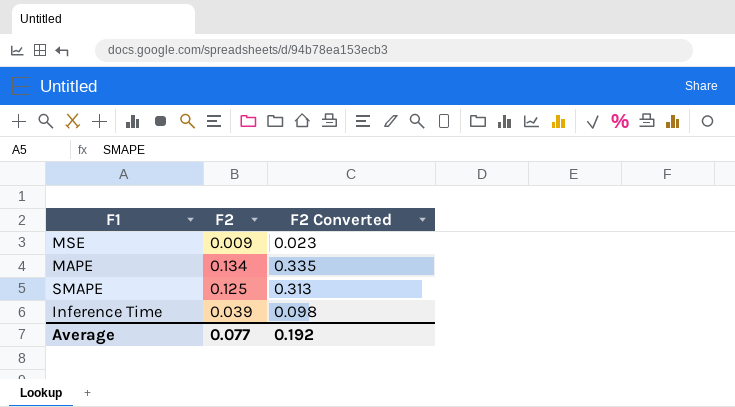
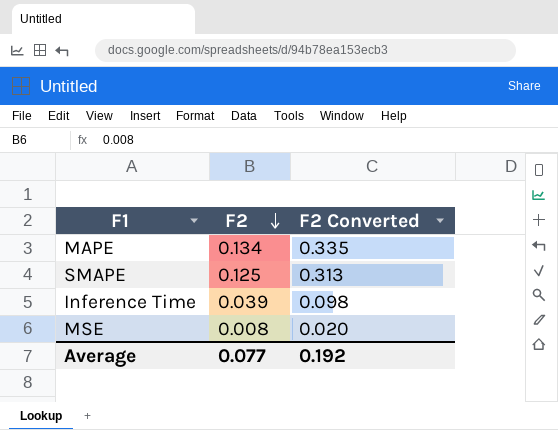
row order: none -> F2 descending
MSE | F2: 0.009 -> 0.008
MSE | F2 Converted: 0.023 -> 0.020

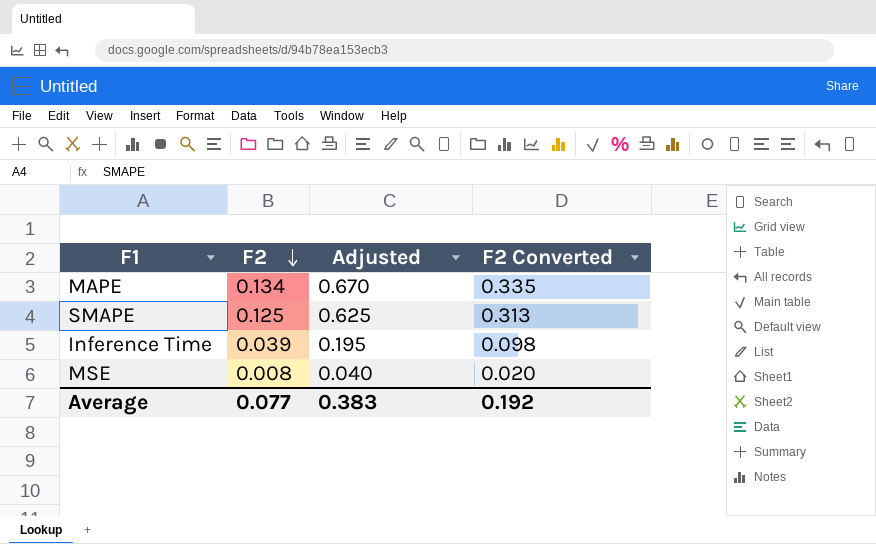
column Adjusted | formula: none -> [F2] * 5

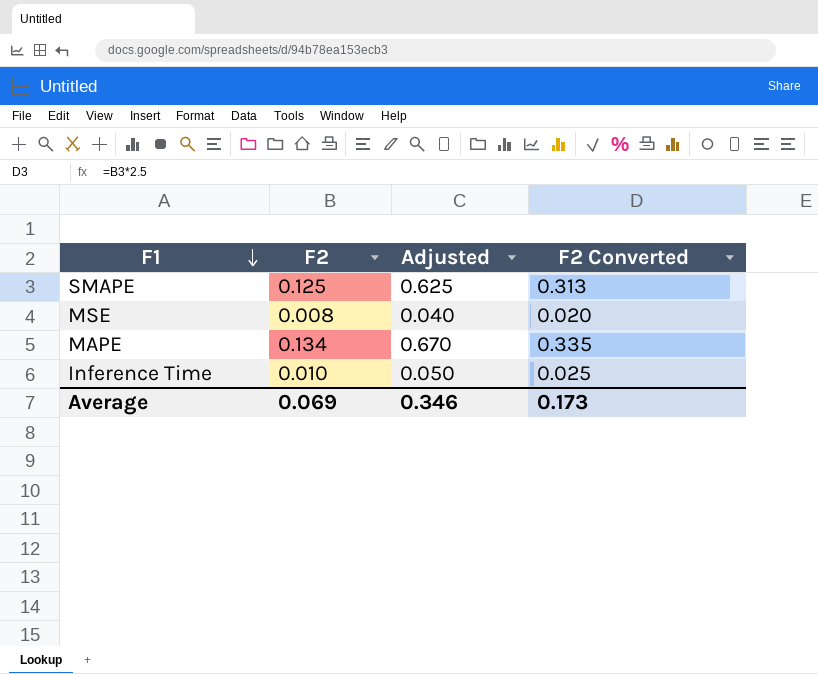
row order: F2 descending -> F1 descending
Inference Time | F2: 0.039 -> 0.010
Inference Time | Adjusted: 0.195 -> 0.050
Inference Time | F2 Converted: 0.098 -> 0.025
Average | F2: 0.077 -> 0.069
Average | Adjusted: 0.383 -> 0.346
Average | F2 Converted: 0.192 -> 0.173

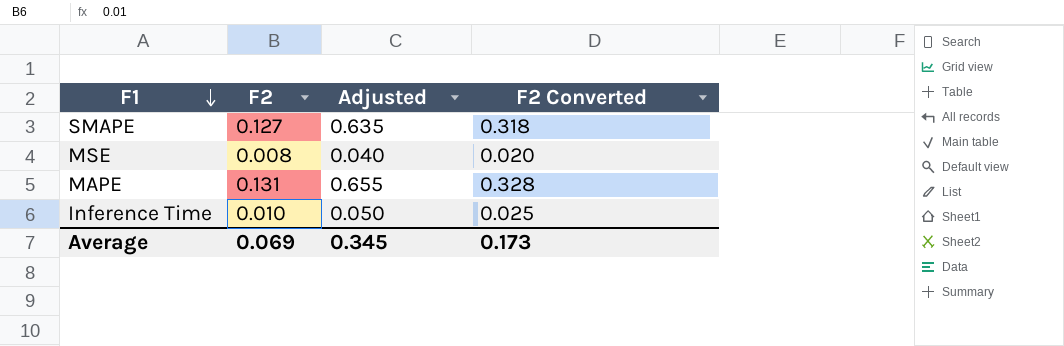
SMAPE | F2: 0.125 -> 0.127
SMAPE | Adjusted: 0.625 -> 0.635
SMAPE | F2 Converted: 0.313 -> 0.318
MAPE | F2: 0.134 -> 0.131
MAPE | Adjusted: 0.670 -> 0.655
MAPE | F2 Converted: 0.335 -> 0.328
Average | Adjusted: 0.346 -> 0.345

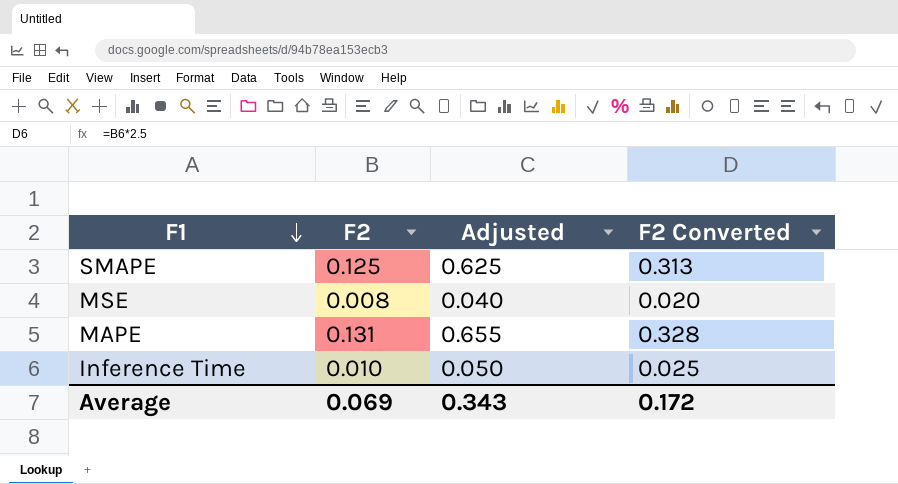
SMAPE | F2: 0.127 -> 0.125
SMAPE | Adjusted: 0.635 -> 0.625
SMAPE | F2 Converted: 0.318 -> 0.313
Average | Adjusted: 0.345 -> 0.343
Average | F2 Converted: 0.173 -> 0.172

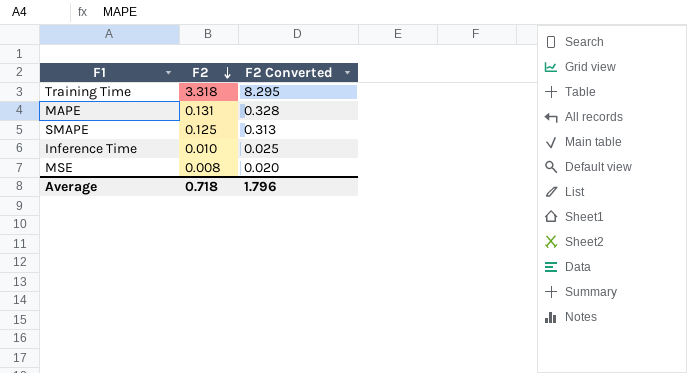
row order: F1 descending -> F2 descending
column Adjusted | formula: [F2] * 5 -> none
row Training Time: none -> 3.318 | 8.295
Average | F2: 0.069 -> 0.718
Average | F2 Converted: 0.172 -> 1.796

